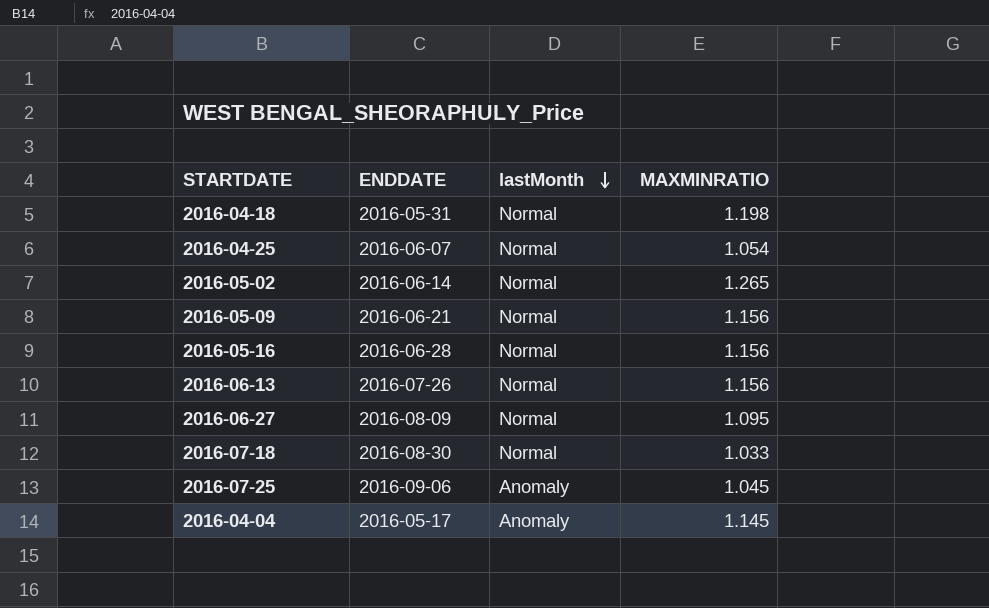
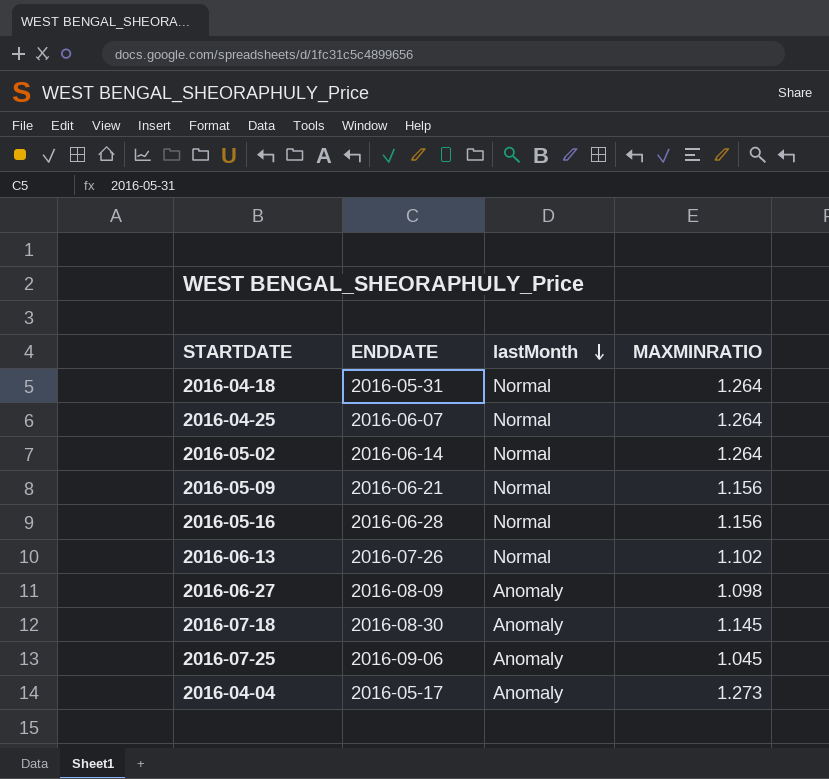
2016-04-18 | MAXMINRATIO: 1.198 -> 1.264
2016-04-25 | MAXMINRATIO: 1.054 -> 1.264
2016-05-02 | MAXMINRATIO: 1.265 -> 1.264
2016-06-13 | MAXMINRATIO: 1.156 -> 1.102
2016-06-27 | lastMonth: Normal -> Anomaly
2016-06-27 | MAXMINRATIO: 1.095 -> 1.098
2016-07-18 | lastMonth: Normal -> Anomaly
2016-07-18 | MAXMINRATIO: 1.033 -> 1.145
2016-04-04 | MAXMINRATIO: 1.145 -> 1.273

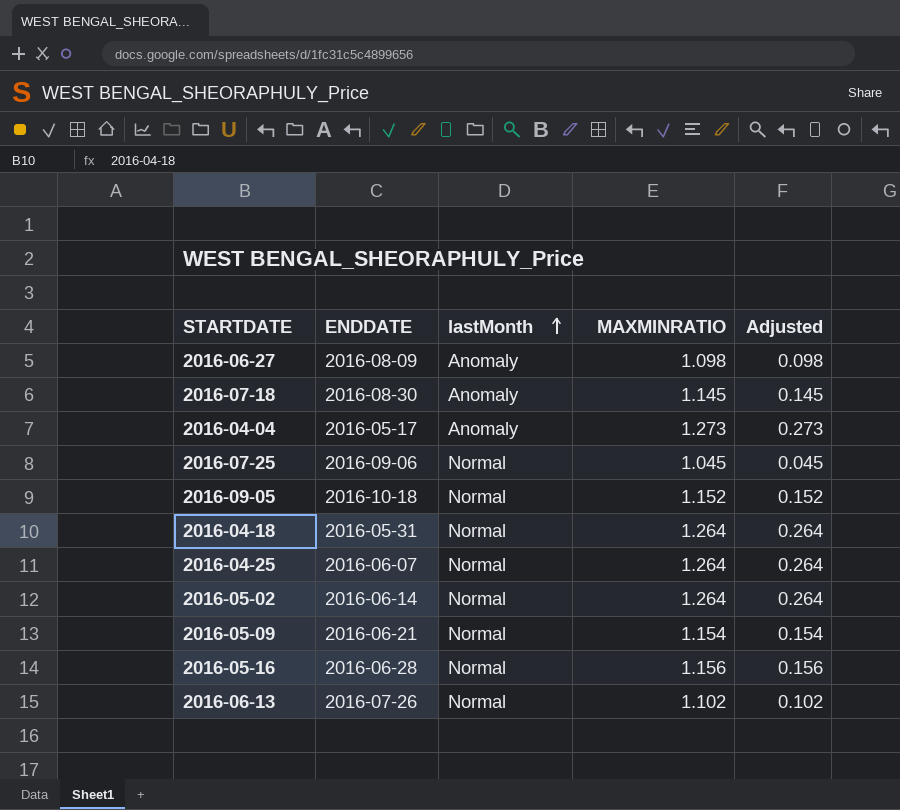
row order: lastMonth descending -> lastMonth ascending
column Adjusted | formula: none -> [MAXMINRATIO] - 1
2016-07-25 | lastMonth: Anomaly -> Normal
row 2016-09-05: none -> 2016-10-18 | Normal | 1.152 | 0.152
2016-05-09 | MAXMINRATIO: 1.156 -> 1.154

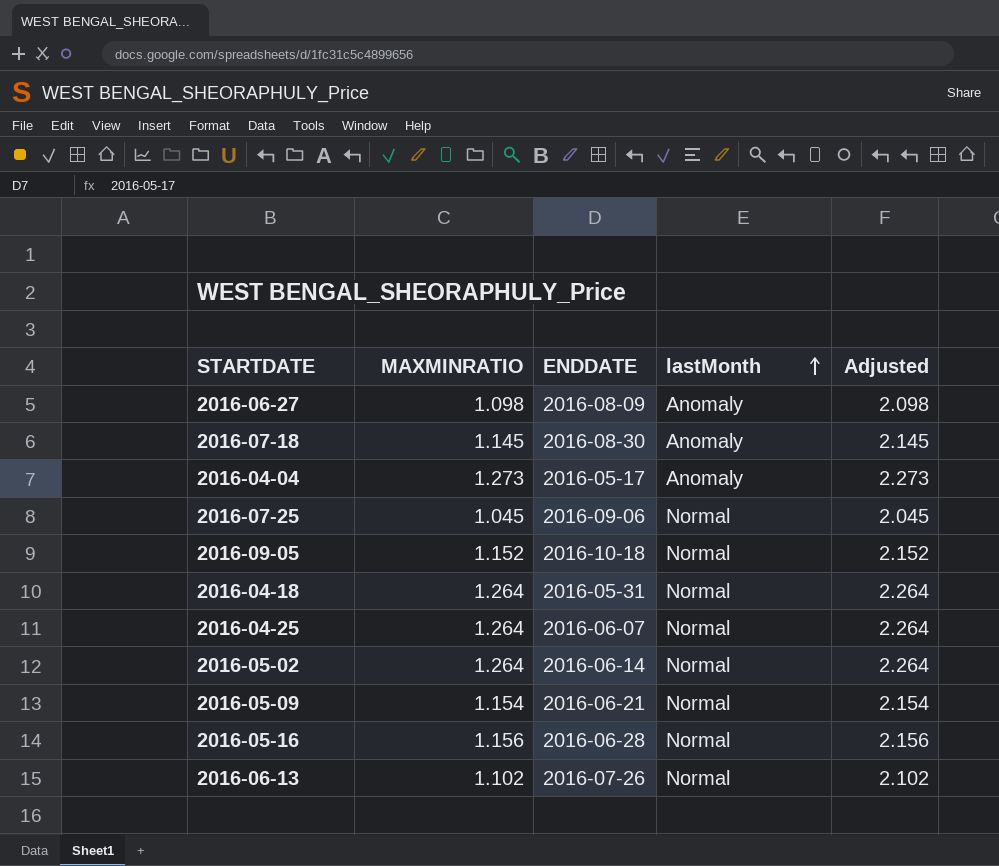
column MAXMINRATIO | position: 4 -> 2
column Adjusted | formula: [MAXMINRATIO] - 1 -> [MAXMINRATIO] + 1

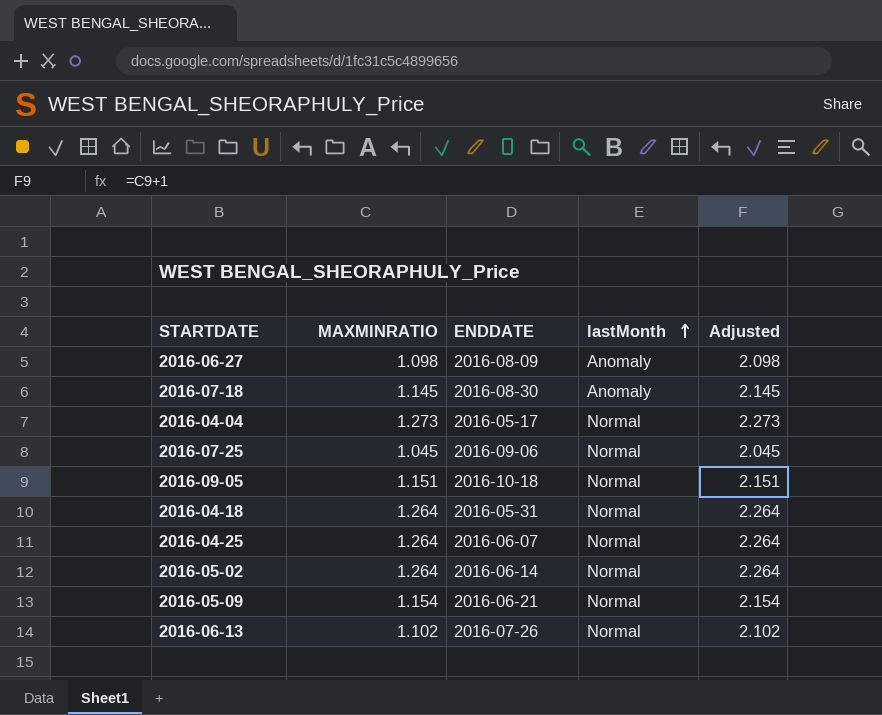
row 2016-05-16: 1.156 | 2016-06-28 | Normal | 2.156 -> none
2016-04-04 | lastMonth: Anomaly -> Normal
2016-09-05 | MAXMINRATIO: 1.152 -> 1.151
2016-09-05 | Adjusted: 2.152 -> 2.151

